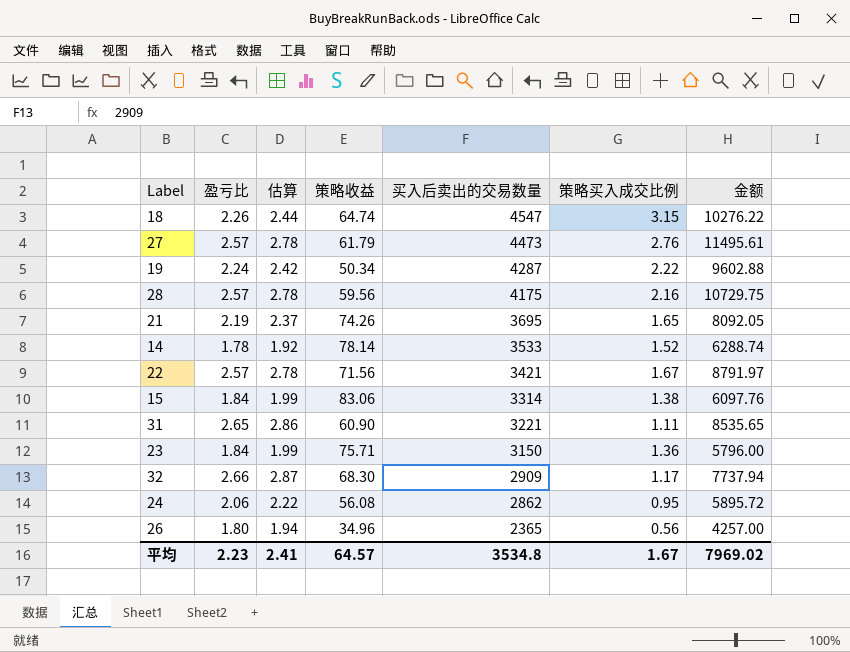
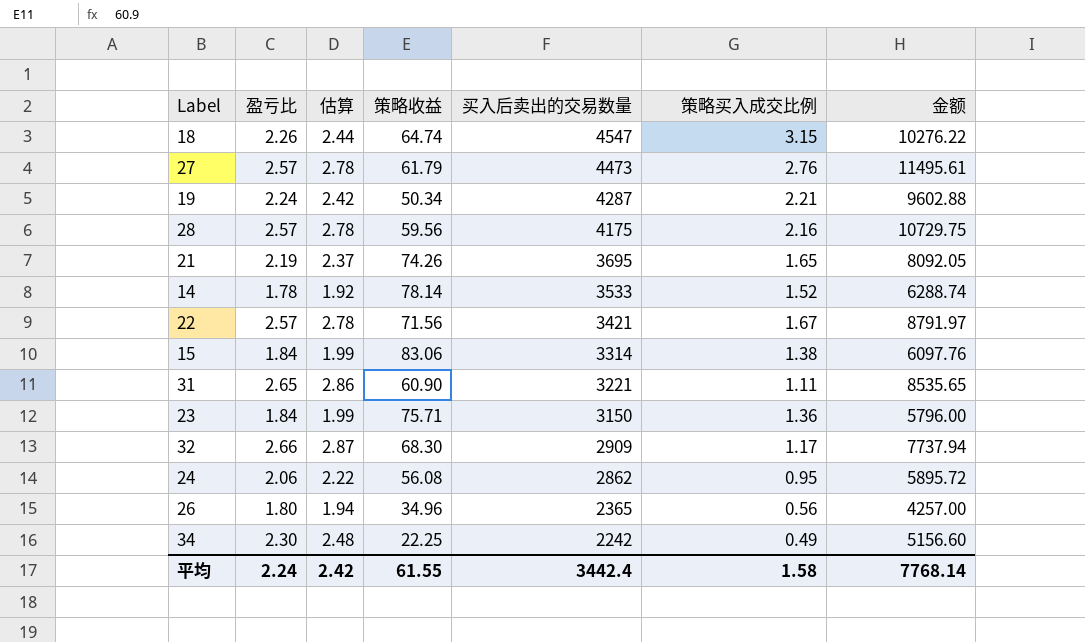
19 | 策略买入成交比例: 2.22 -> 2.21
row 34: none -> 2.30 | 2.48 | 22.25 | 2242 | 0.49 | 5156.60
平均 | 盈亏比: 2.23 -> 2.24
平均 | 估算: 2.41 -> 2.42
平均 | 策略收益: 64.57 -> 61.55
平均 | 买入后卖出的交易数量: 3534.8 -> 3442.4
平均 | 策略买入成交比例: 1.67 -> 1.58
平均 | 金额: 7969.02 -> 7768.14

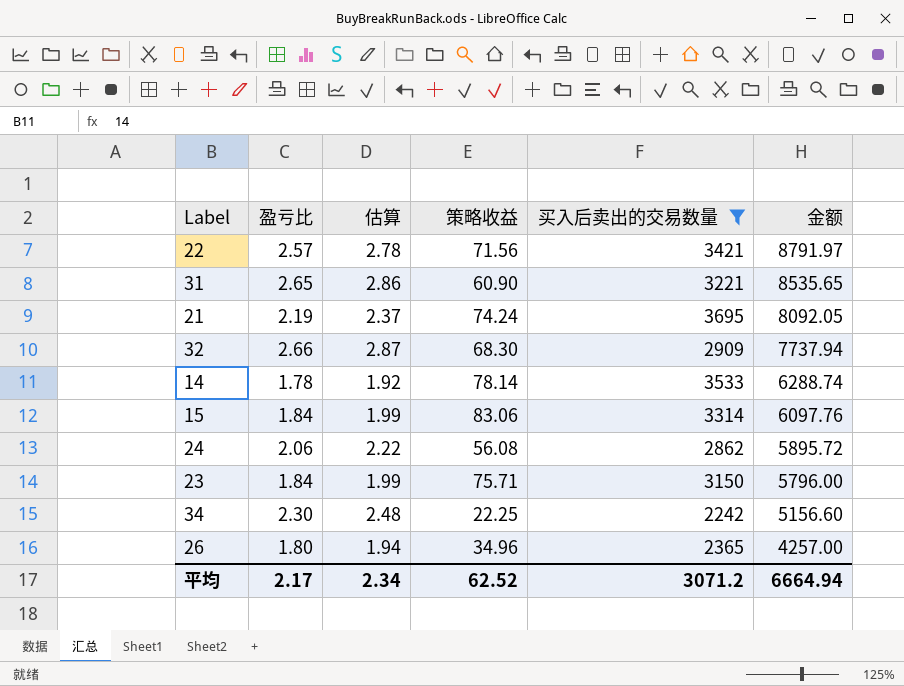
filter: none -> 买入后卖出的交易数量 <= 3695
row order: 买入后卖出的交易数量 descending -> 金额 descending
column 策略买入成交比例 | position: 6 -> none
21 | 策略收益: 74.26 -> 74.24
平均 | 盈亏比: 2.24 -> 2.17
平均 | 估算: 2.42 -> 2.34
平均 | 策略收益: 61.55 -> 62.52
平均 | 买入后卖出的交易数量: 3442.4 -> 3071.2
平均 | 金额: 7768.14 -> 6664.94

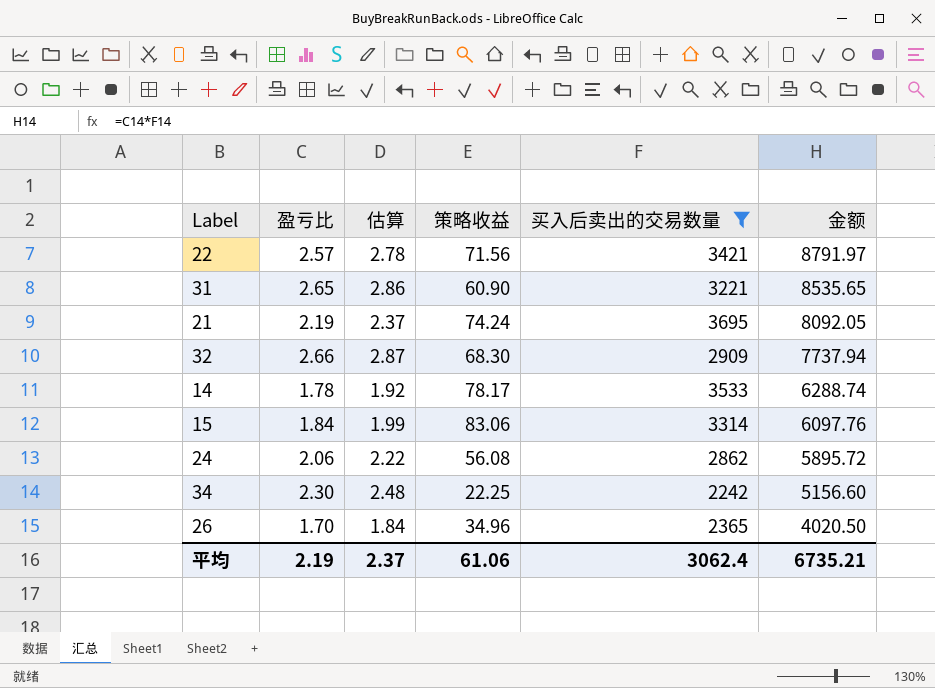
row 23: 1.84 | 1.99 | 75.71 | 3150 | 5796.00 -> none
14 | 策略收益: 78.14 -> 78.17
26 | 盈亏比: 1.80 -> 1.70
26 | 估算: 1.94 -> 1.84
26 | 金额: 4257.00 -> 4020.50
平均 | 盈亏比: 2.17 -> 2.19
平均 | 估算: 2.34 -> 2.37
平均 | 策略收益: 62.52 -> 61.06
平均 | 买入后卖出的交易数量: 3071.2 -> 3062.4
平均 | 金额: 6664.94 -> 6735.21

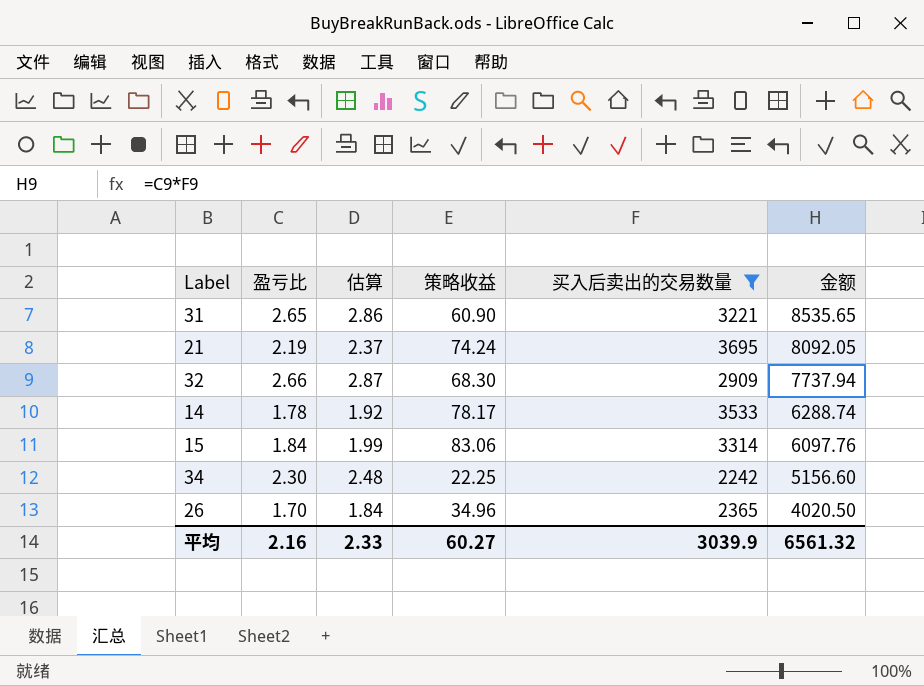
row 22: 2.57 | 2.78 | 71.56 | 3421 | 8791.97 -> none
row 24: 2.06 | 2.22 | 56.08 | 2862 | 5895.72 -> none
平均 | 盈亏比: 2.19 -> 2.16
平均 | 估算: 2.37 -> 2.33
平均 | 策略收益: 61.06 -> 60.27
平均 | 买入后卖出的交易数量: 3062.4 -> 3039.9
平均 | 金额: 6735.21 -> 6561.32

